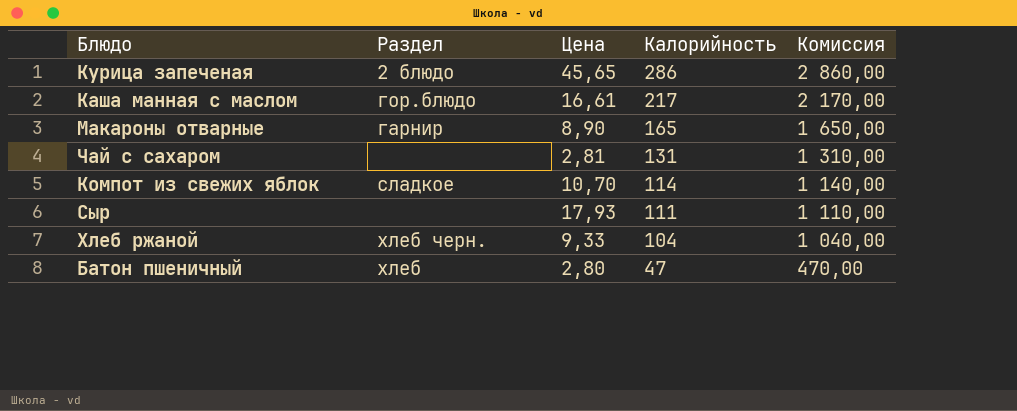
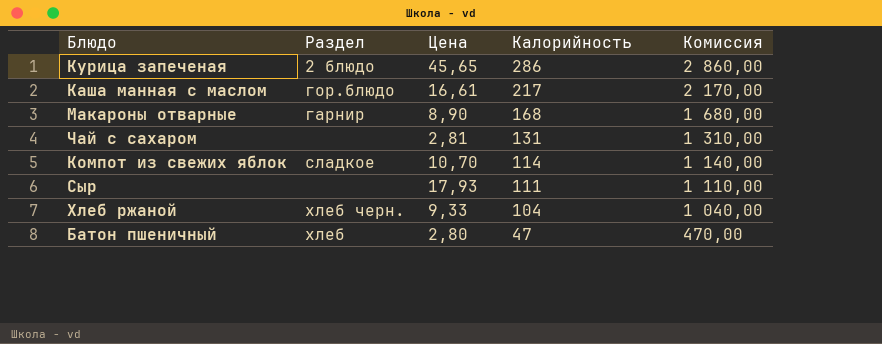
Макароны отварные | Калорийность: 165 -> 168
Макароны отварные | Комиссия: 1 650,00 -> 1 680,00

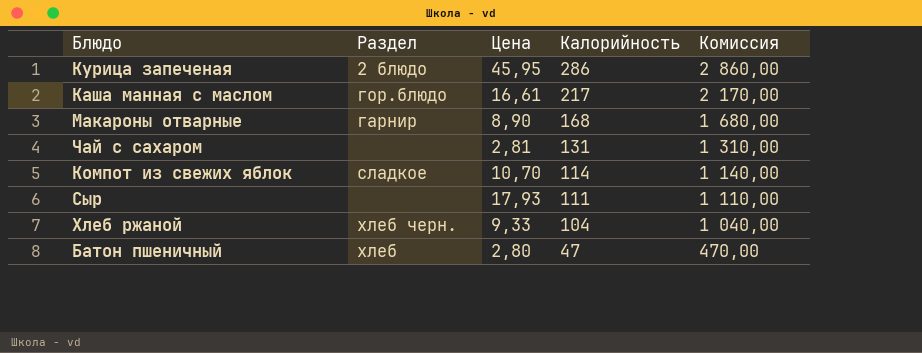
Курица запеченая | Цена: 45,65 -> 45,95

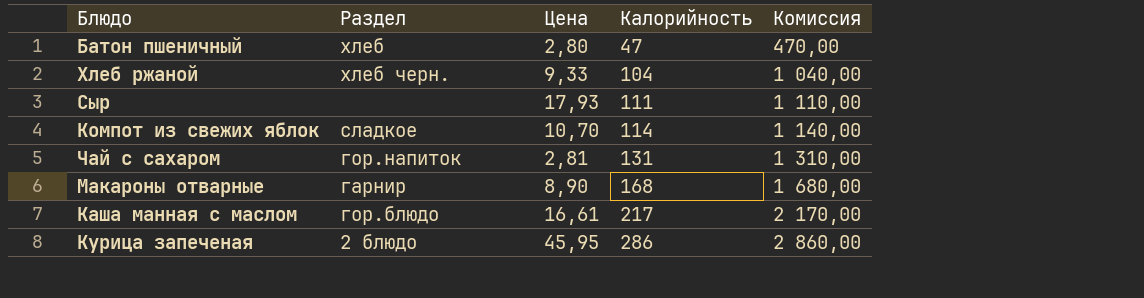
row order: Калорийность descending -> Калорийность ascending
Чай с сахаром | Раздел: none -> гор.напиток

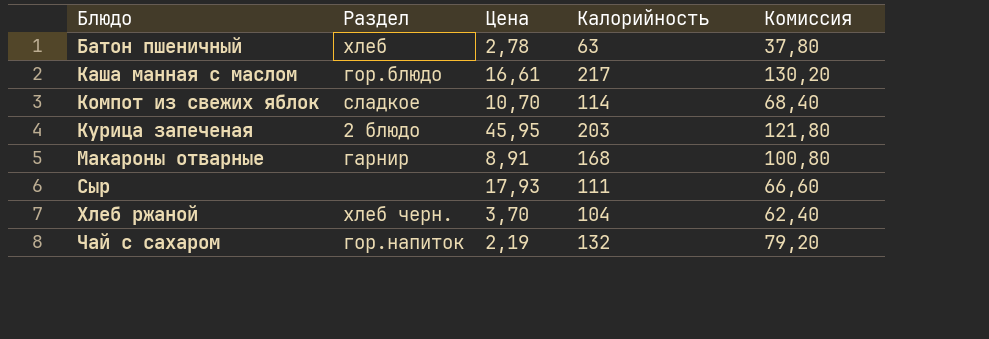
row order: Калорийность ascending -> Блюдо ascending
column Комиссия | formula: [Калорийность] * 10 -> [Калорийность] * 0,6
Батон пшеничный | Цена: 2,80 -> 2,78
Батон пшеничный | Калорийность: 47 -> 63
Курица запеченая | Калорийность: 286 -> 203
Макароны отварные | Цена: 8,90 -> 8,91
Хлеб ржаной | Цена: 9,33 -> 3,70
Чай с сахаром | Цена: 2,81 -> 2,19
Чай с сахаром | Калорийность: 131 -> 132

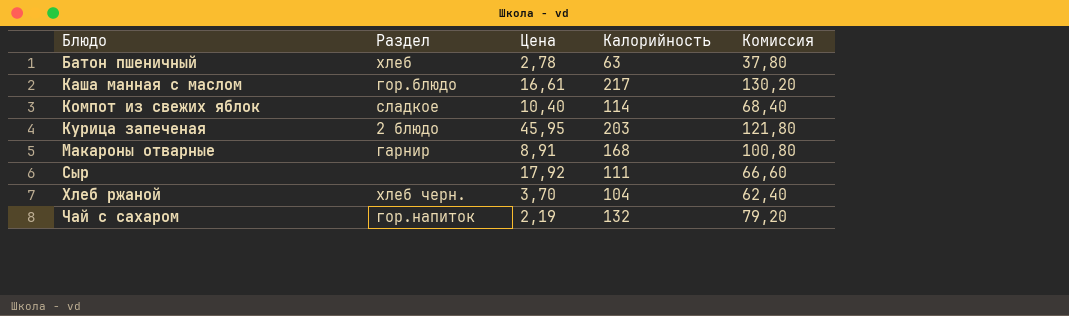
Компот из свежих яблок | Цена: 10,70 -> 10,40
Сыр | Цена: 17,93 -> 17,92

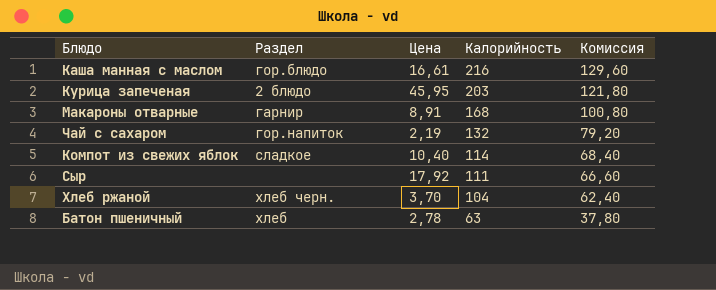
row order: Блюдо ascending -> Калорийность descending
Каша манная с маслом | Калорийность: 217 -> 216
Каша манная с маслом | Комиссия: 130,20 -> 129,60

